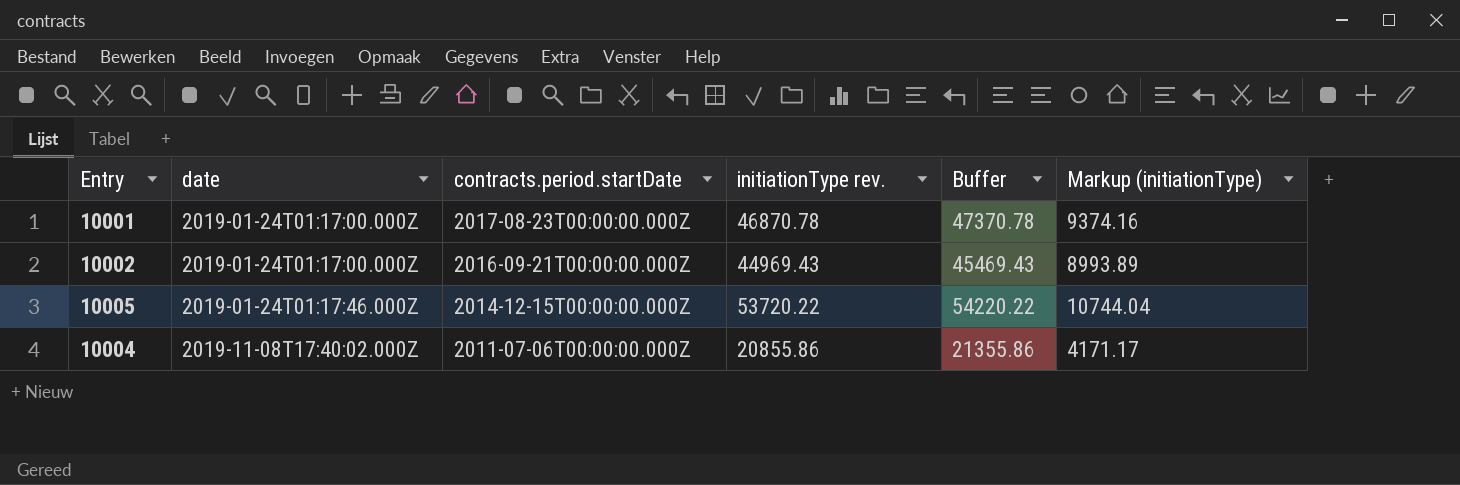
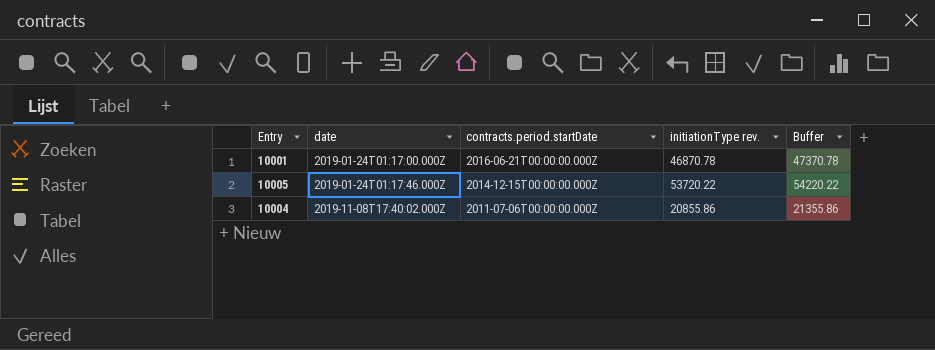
column Markup (initiationType) | formula: [initiationType rev.] * 0.2 -> none
row 10002: 2019-01-24T01:17:00.000Z | 2016-09-21T00:00:00.000Z | 44969.43 | 45469.43 | 8993.89 -> none
10001 | contracts.period.startDate: 2017-08-23T00:00:00.000Z -> 2016-06-21T00:00:00.000Z

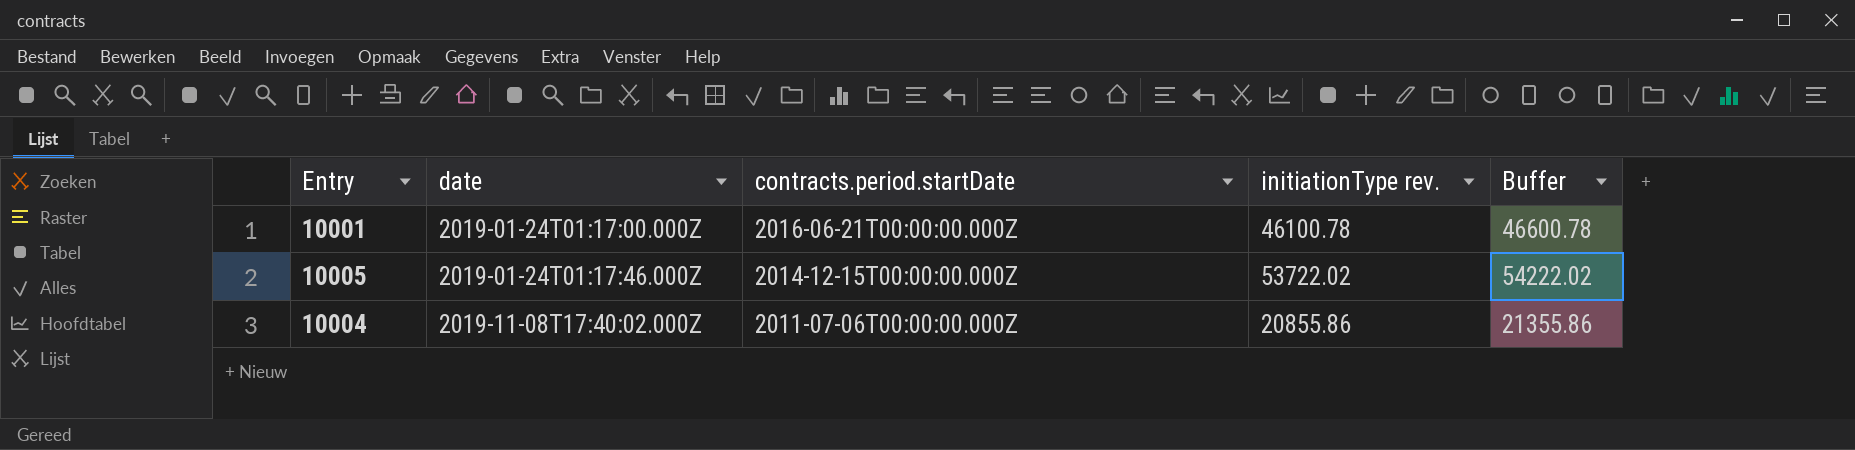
10001 | initiationType rev.: 46870.78 -> 46100.78
10001 | Buffer: 47370.78 -> 46600.78
10005 | initiationType rev.: 53720.22 -> 53722.02
10005 | Buffer: 54220.22 -> 54222.02

